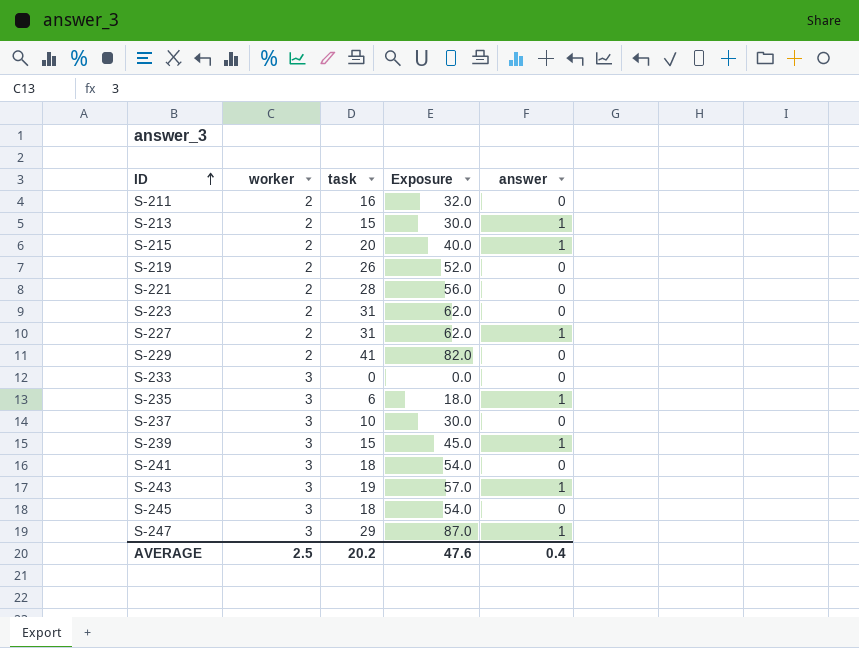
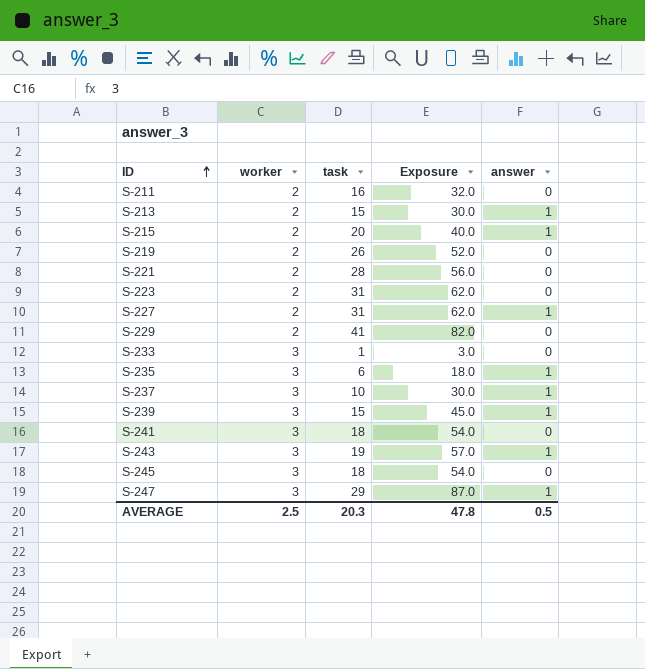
S-233 | task: 0 -> 1
S-233 | Exposure: 0.0 -> 3.0
S-237 | answer: 0 -> 1
AVERAGE | task: 20.2 -> 20.3
AVERAGE | Exposure: 47.6 -> 47.8
AVERAGE | answer: 0.4 -> 0.5

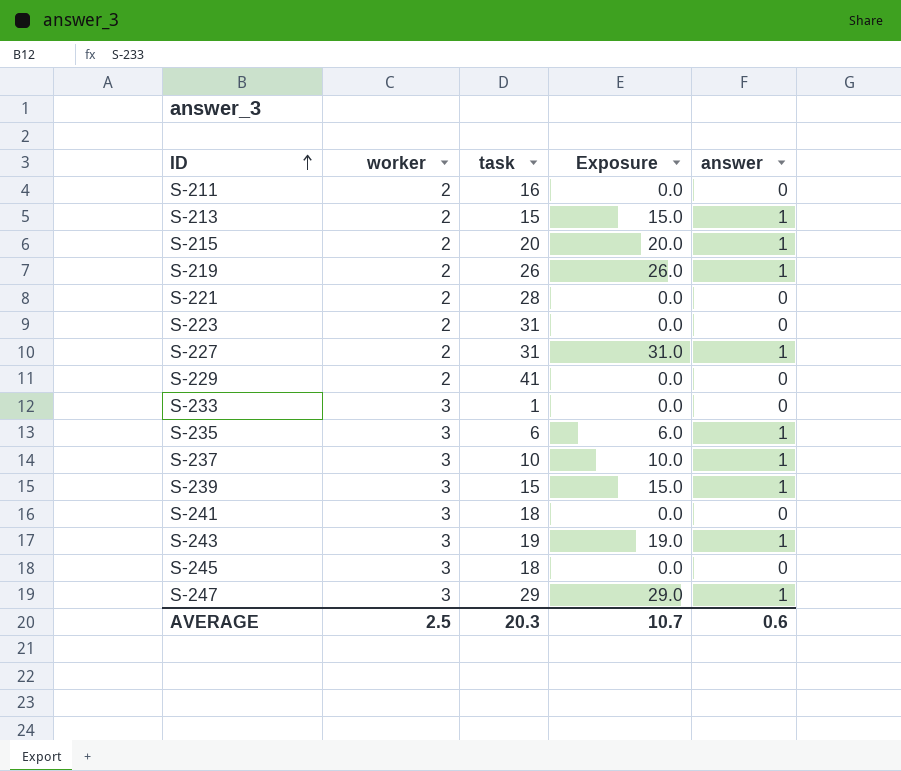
column Exposure | formula: [worker] * [task] -> [task] * [answer]
S-219 | answer: 0 -> 1
AVERAGE | Exposure: 47.8 -> 10.7
AVERAGE | answer: 0.5 -> 0.6

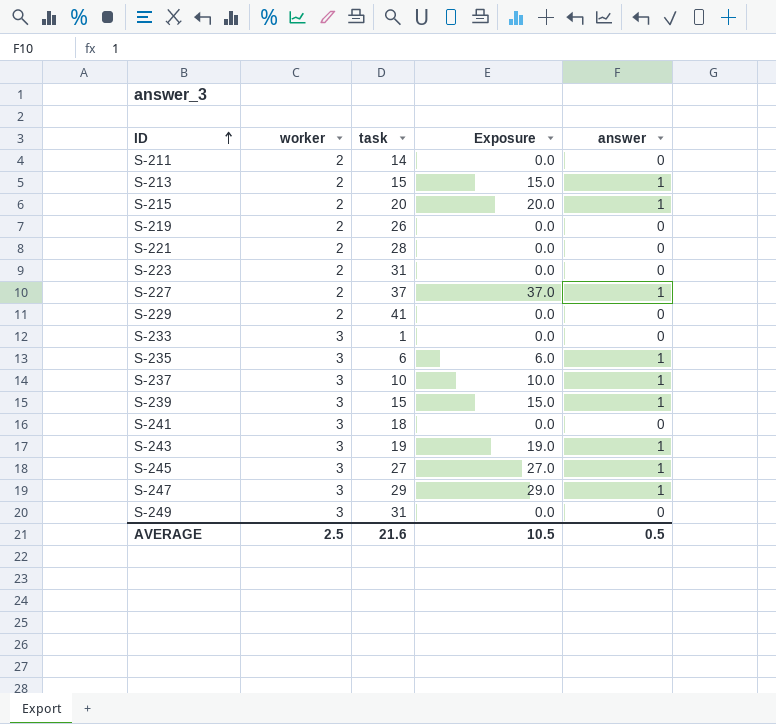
S-211 | task: 16 -> 14
S-219 | Exposure: 26.0 -> 0.0
S-219 | answer: 1 -> 0
S-227 | task: 31 -> 37
S-227 | Exposure: 31.0 -> 37.0
S-245 | task: 18 -> 27
S-245 | Exposure: 0.0 -> 27.0
S-245 | answer: 0 -> 1
row S-249: none -> 3 | 31 | 0.0 | 0
AVERAGE | task: 20.3 -> 21.6
AVERAGE | Exposure: 10.7 -> 10.5
AVERAGE | answer: 0.6 -> 0.5

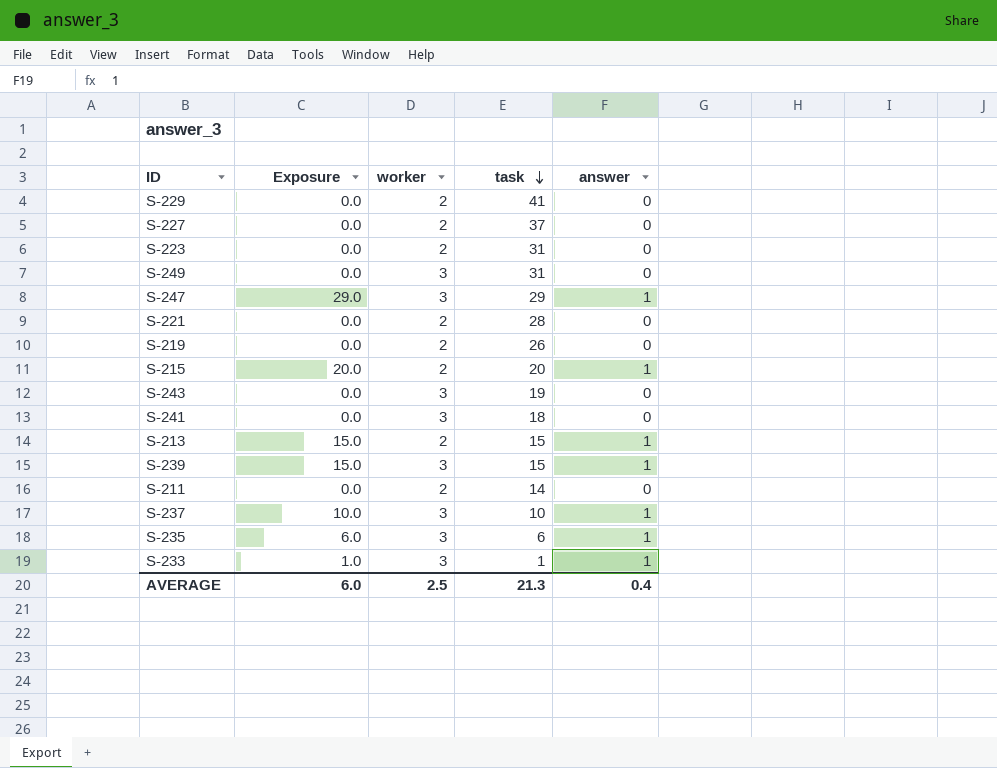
row order: ID ascending -> task descending
column Exposure | position: 4 -> 2
row S-245: 3 | 27 | 27.0 | 1 -> none
S-227 | Exposure: 37.0 -> 0.0
S-227 | answer: 1 -> 0
S-243 | Exposure: 19.0 -> 0.0
S-243 | answer: 1 -> 0
S-233 | Exposure: 0.0 -> 1.0
S-233 | answer: 0 -> 1
AVERAGE | Exposure: 10.5 -> 6.0
AVERAGE | task: 21.6 -> 21.3
AVERAGE | answer: 0.5 -> 0.4

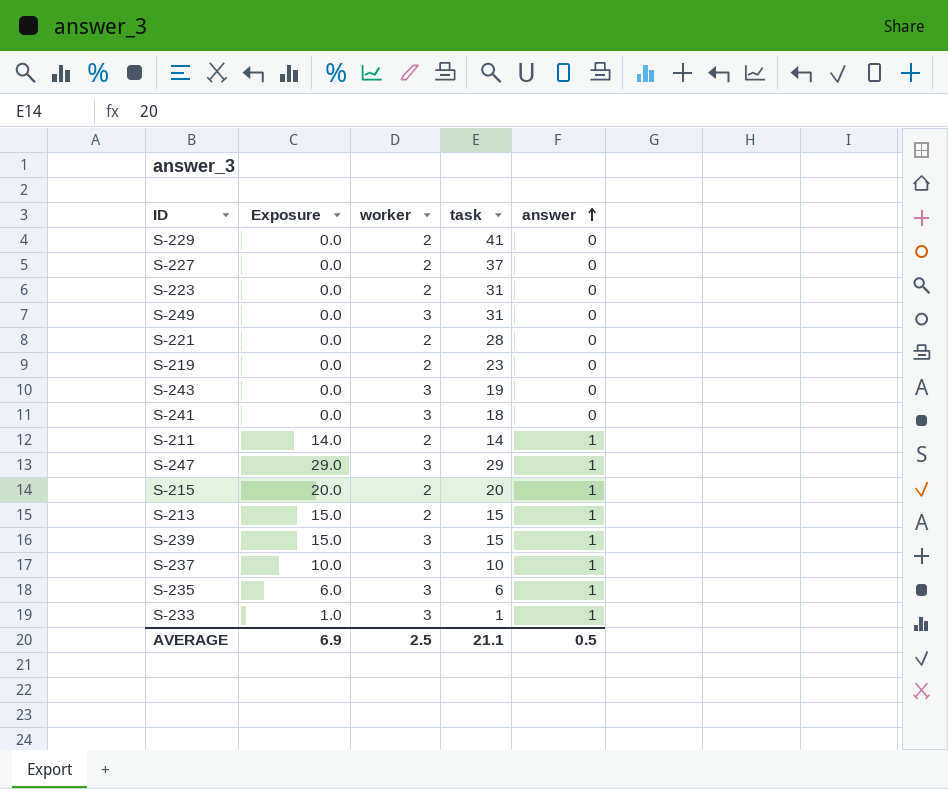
row order: task descending -> answer ascending
S-219 | task: 26 -> 23
S-211 | Exposure: 0.0 -> 14.0
S-211 | answer: 0 -> 1
AVERAGE | Exposure: 6.0 -> 6.9
AVERAGE | task: 21.3 -> 21.1
AVERAGE | answer: 0.4 -> 0.5

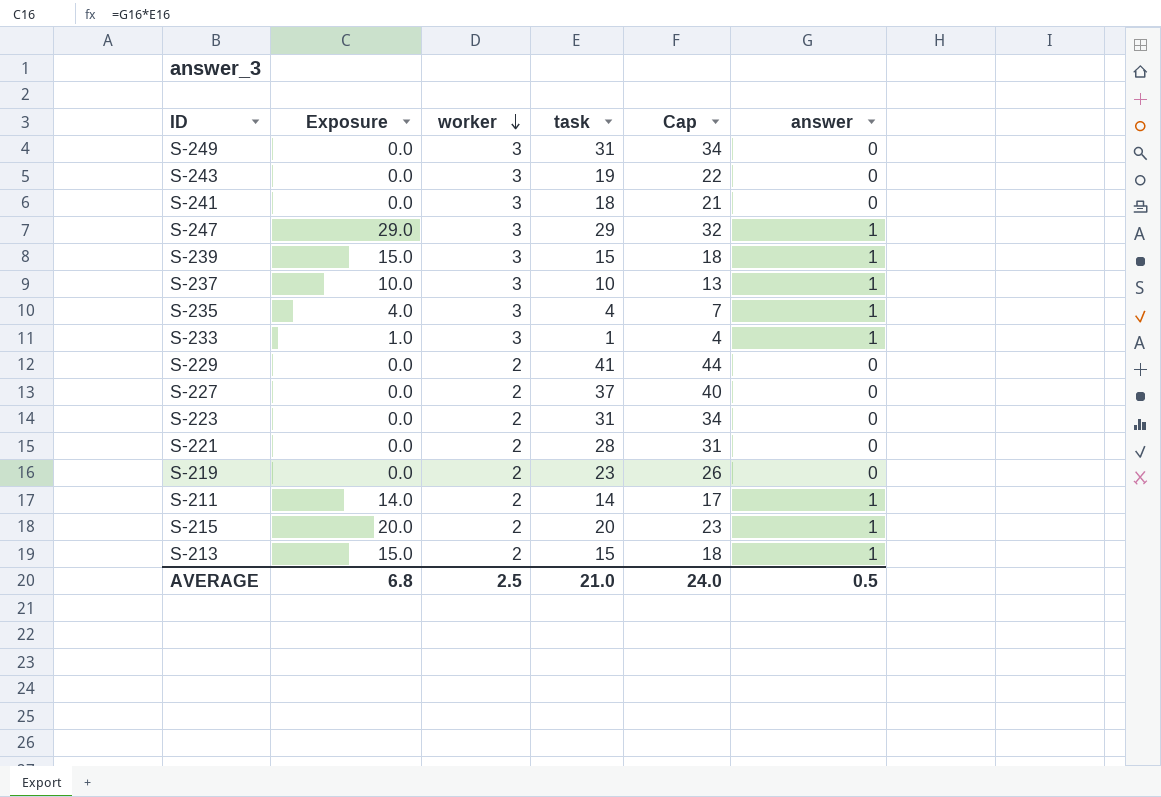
row order: answer ascending -> worker descending
column Cap | formula: none -> [task] + 3
S-235 | Exposure: 6.0 -> 4.0
S-235 | task: 6 -> 4
AVERAGE | Exposure: 6.9 -> 6.8
AVERAGE | task: 21.1 -> 21.0

